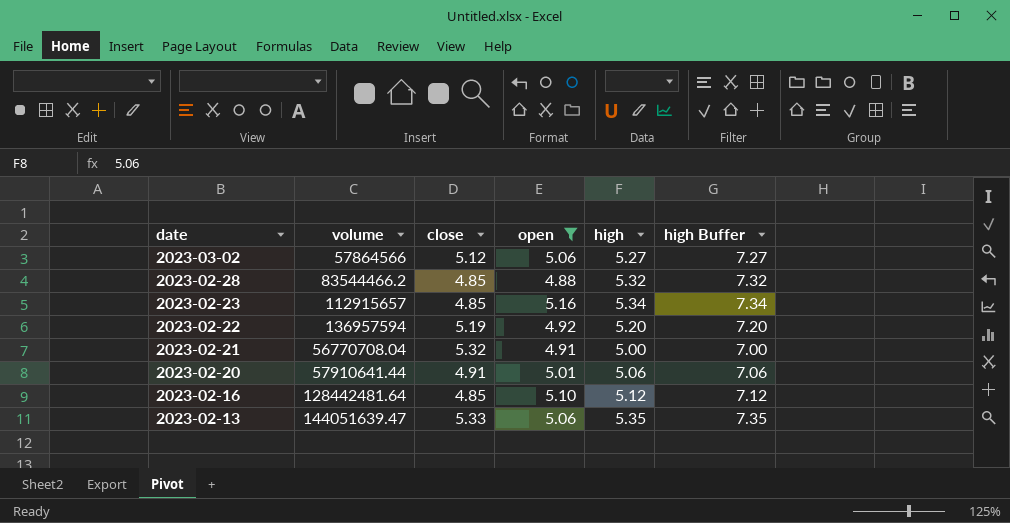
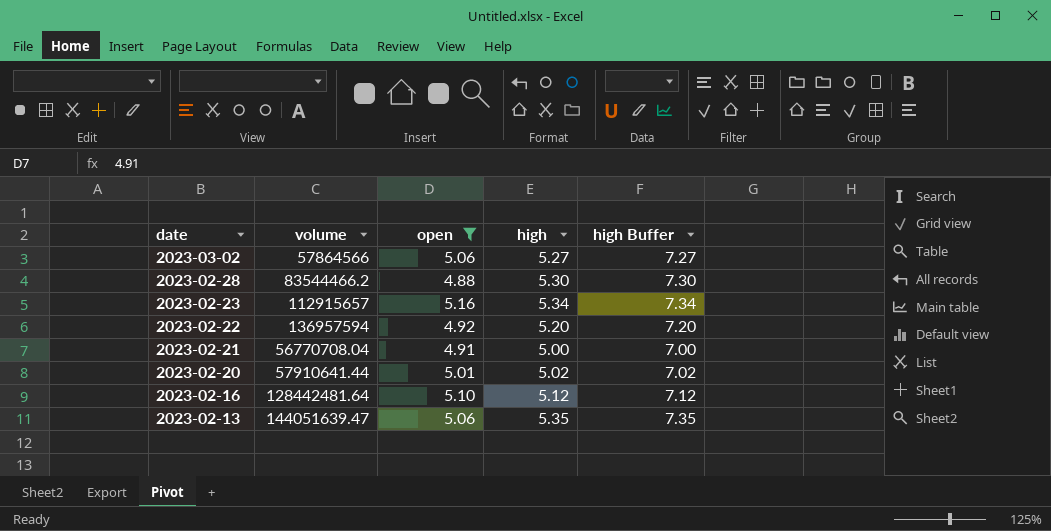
column close | position: 3 -> none
2023-02-28 | high: 5.32 -> 5.30
2023-02-28 | high Buffer: 7.32 -> 7.30
2023-02-20 | high: 5.06 -> 5.02
2023-02-20 | high Buffer: 7.06 -> 7.02

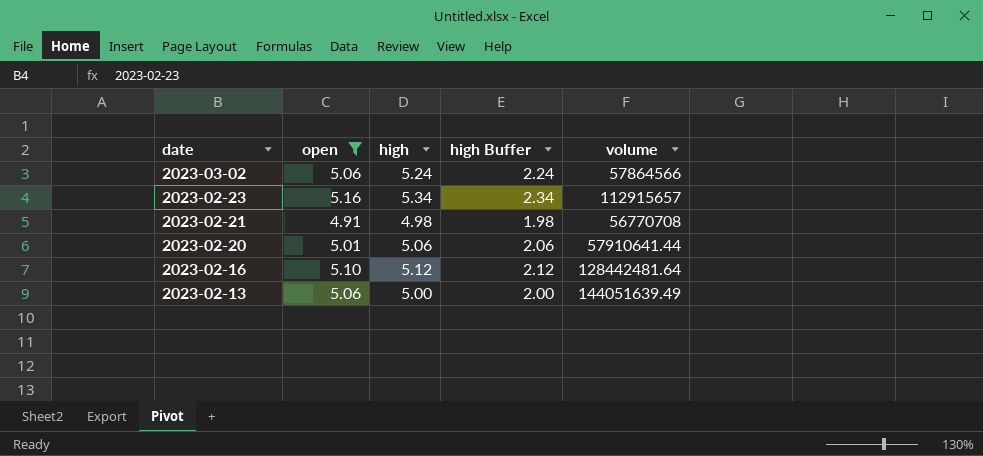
column high Buffer | formula: [high] + 2 -> [high] - 3
column volume | position: 2 -> 5
row 2023-02-28: 83544466.2 | 4.88 | 5.30 | 7.30 -> none
row 2023-02-22: 136957594 | 4.92 | 5.20 | 7.20 -> none
2023-03-02 | high: 5.27 -> 5.24
2023-02-21 | high: 5.00 -> 4.98
2023-02-21 | volume: 56770708.04 -> 56770708
2023-02-20 | high: 5.02 -> 5.06
2023-02-13 | high: 5.35 -> 5.00
2023-02-13 | volume: 144051639.47 -> 144051639.49

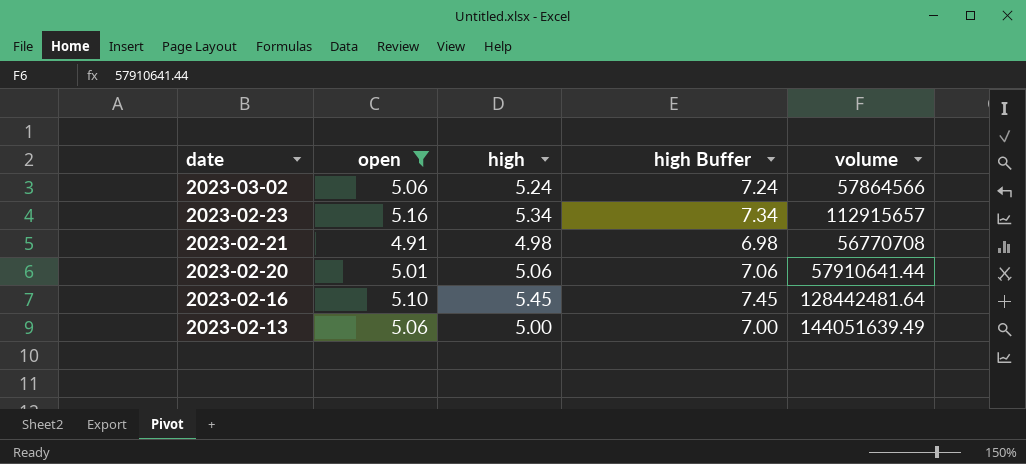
column high Buffer | formula: [high] - 3 -> [high] + 2
2023-02-16 | high: 5.12 -> 5.45

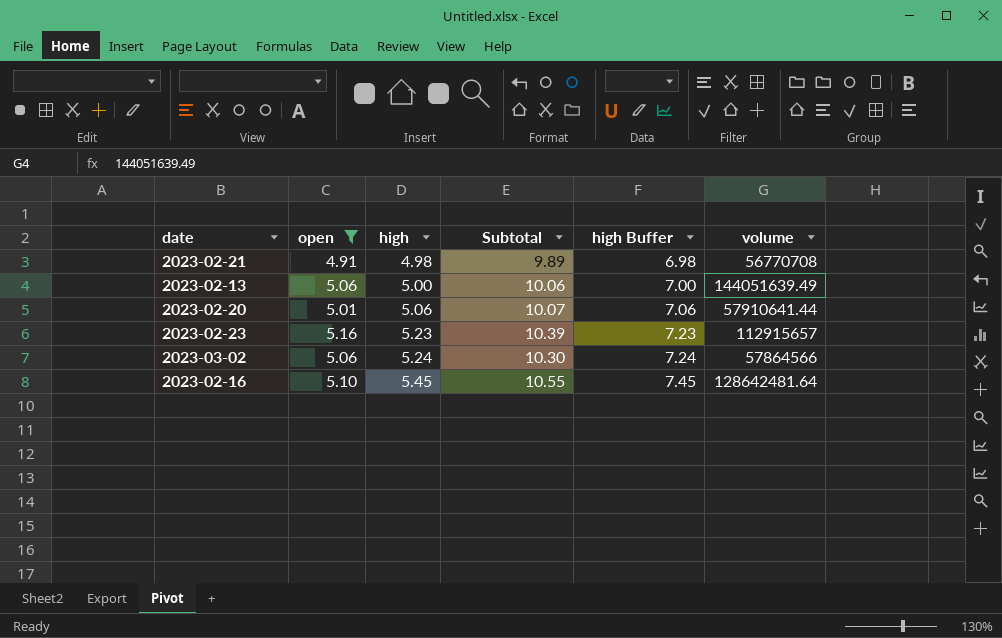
row order: date descending -> high ascending
column Subtotal | formula: none -> [open] + [high]
2023-02-23 | high: 5.34 -> 5.23
2023-02-23 | high Buffer: 7.34 -> 7.23
2023-02-16 | volume: 128442481.64 -> 128642481.64

